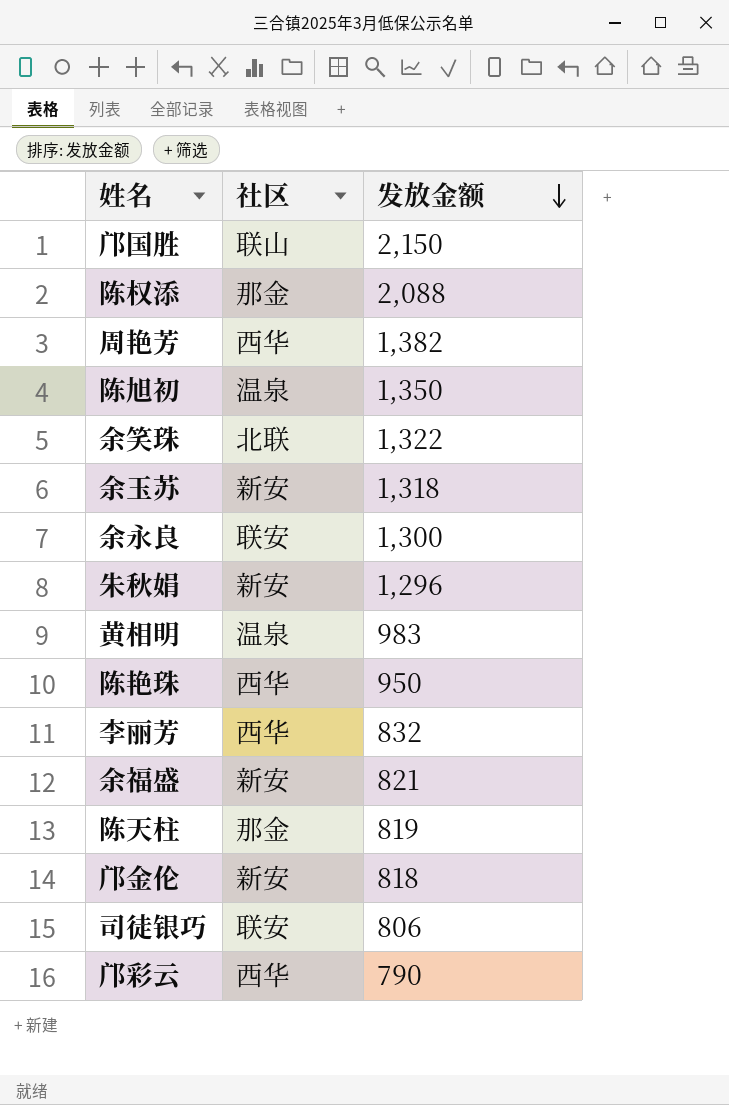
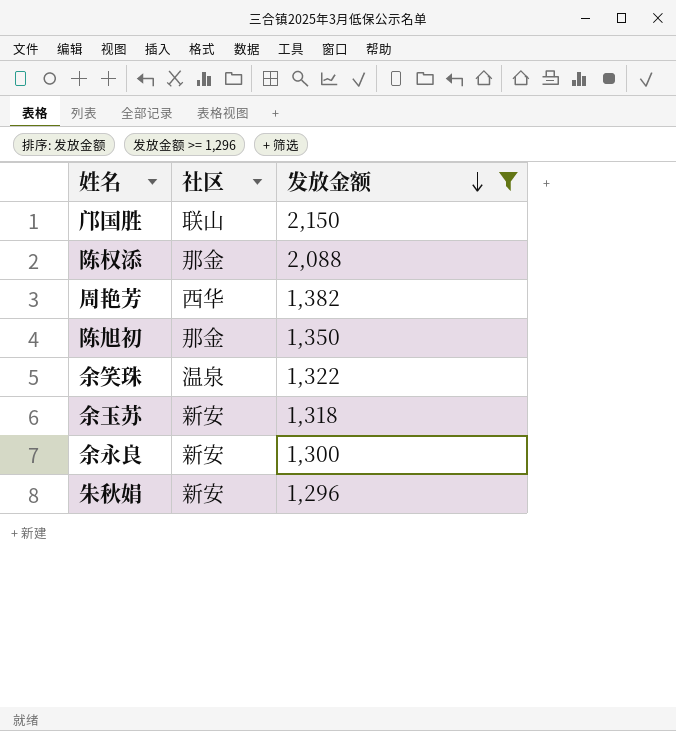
filter: none -> 发放金额 >= 1,296
陈旭初 | 社区: 温泉 -> 那金
余笑珠 | 社区: 北联 -> 温泉
余永良 | 社区: 联安 -> 新安

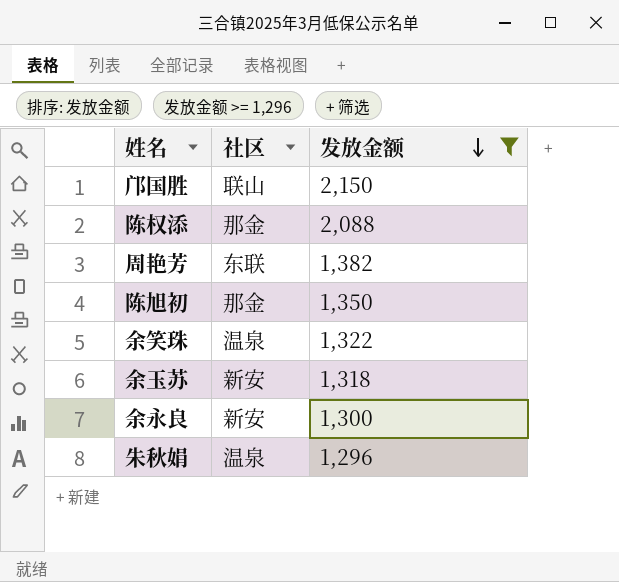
周艳芳 | 社区: 西华 -> 东联
朱秋娟 | 社区: 新安 -> 温泉

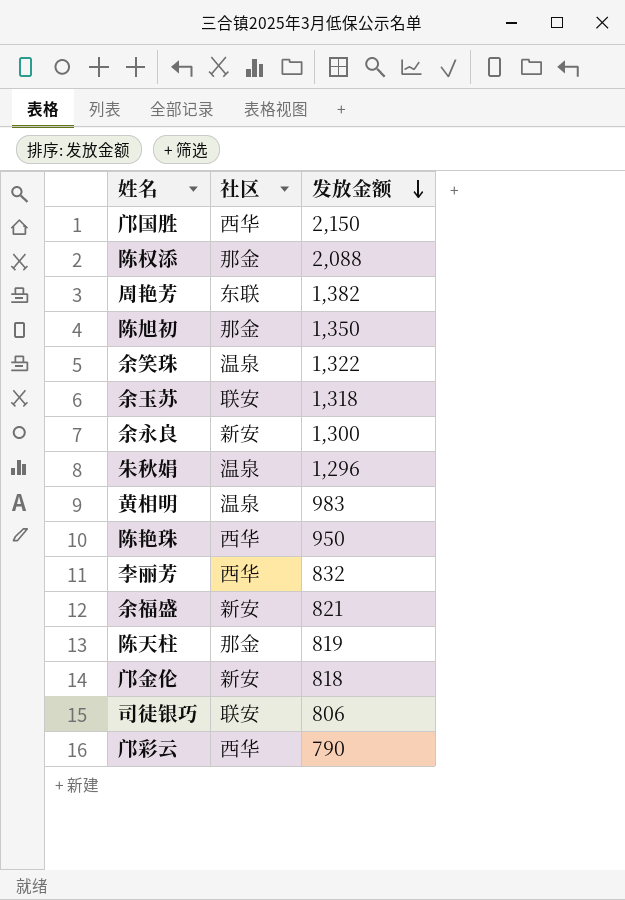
filter: 发放金额 >= 1,296 -> none
邝国胜 | 社区: 联山 -> 西华
余玉苏 | 社区: 新安 -> 联安

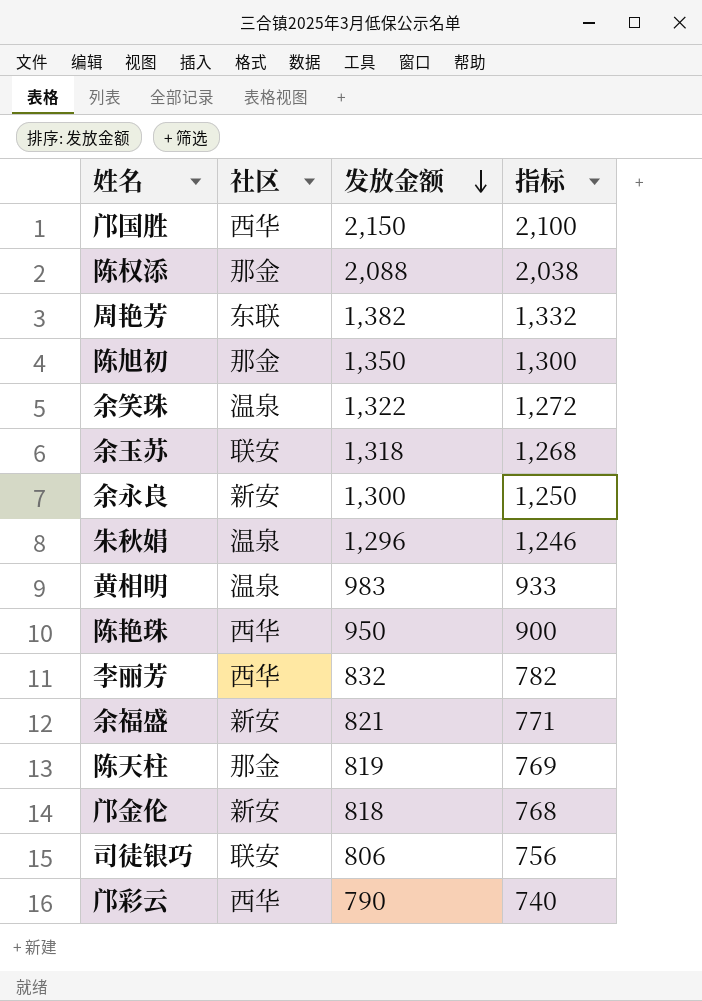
column 指标 | formula: none -> [发放金额] - 50

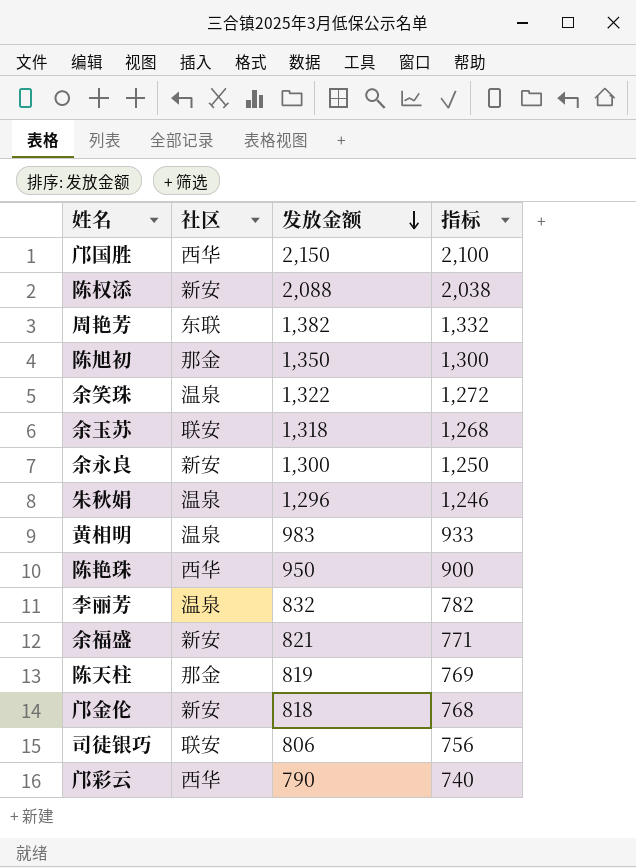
陈权添 | 社区: 那金 -> 新安
李丽芳 | 社区: 西华 -> 温泉

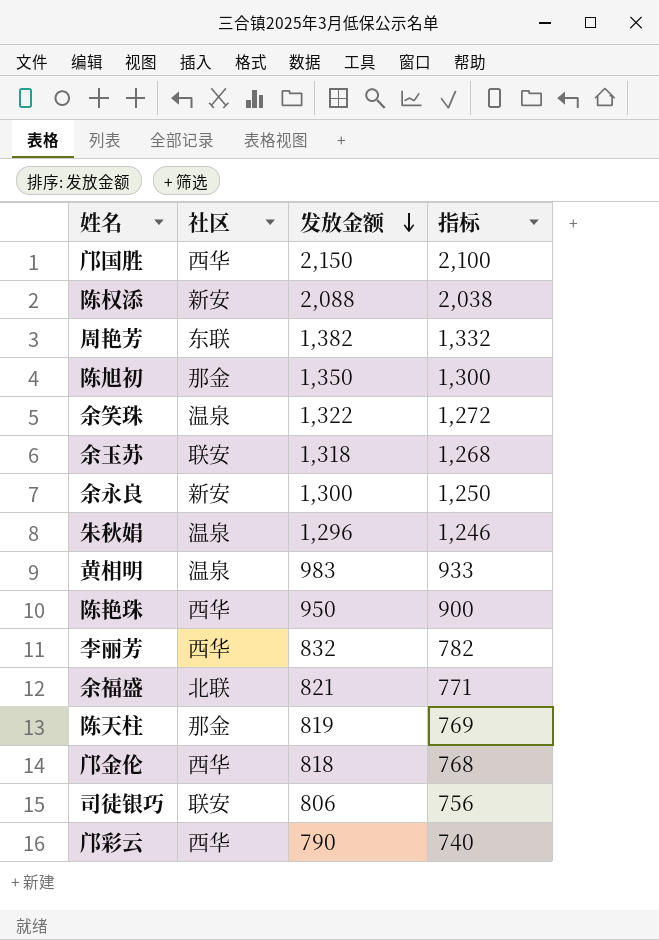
李丽芳 | 社区: 温泉 -> 西华
余福盛 | 社区: 新安 -> 北联
邝金伦 | 社区: 新安 -> 西华

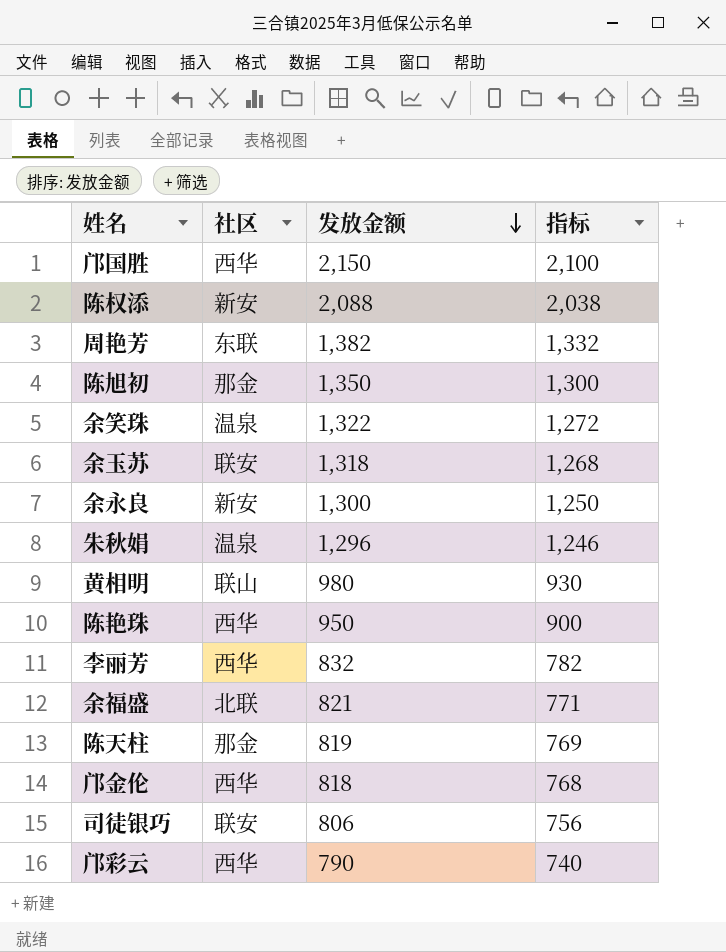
黄相明 | 社区: 温泉 -> 联山
黄相明 | 发放金额: 983 -> 980
黄相明 | 指标: 933 -> 930

